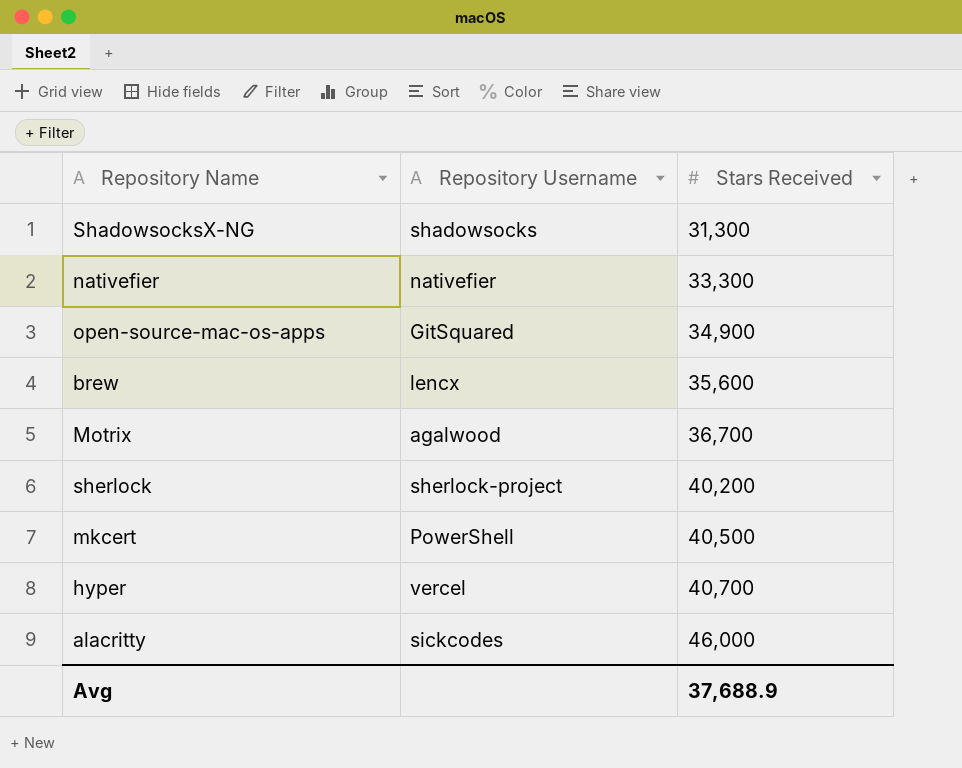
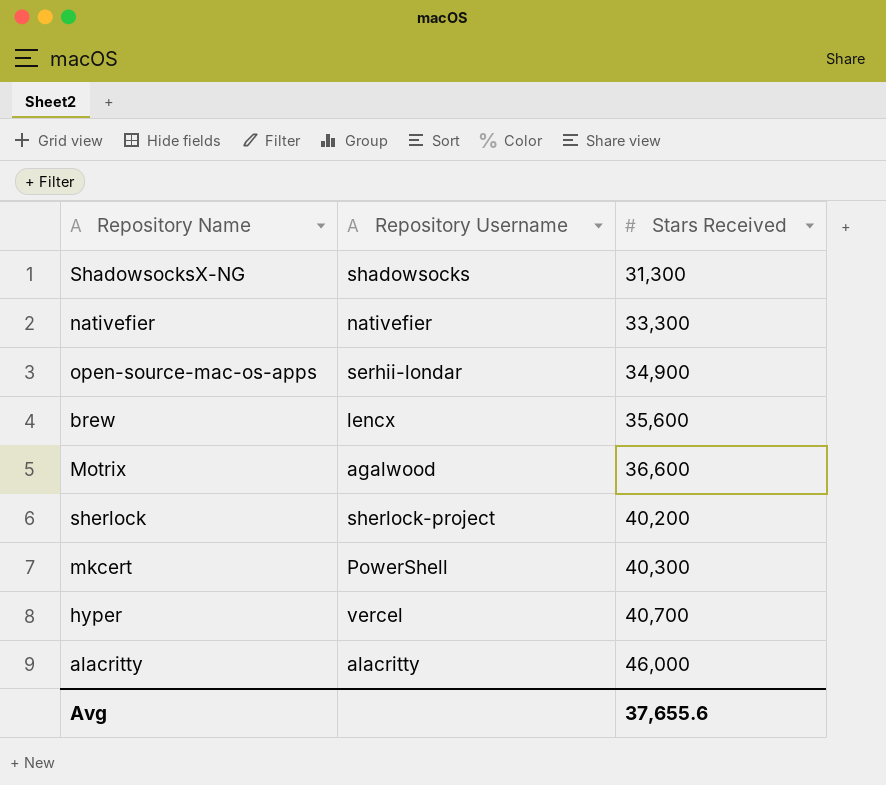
open-source-mac-os-apps | Repository Username: GitSquared -> serhii-londar
Motrix | Stars Received: 36,700 -> 36,600
mkcert | Stars Received: 40,500 -> 40,300
alacritty | Repository Username: sickcodes -> alacritty
Avg | Stars Received: 37,688.9 -> 37,655.6

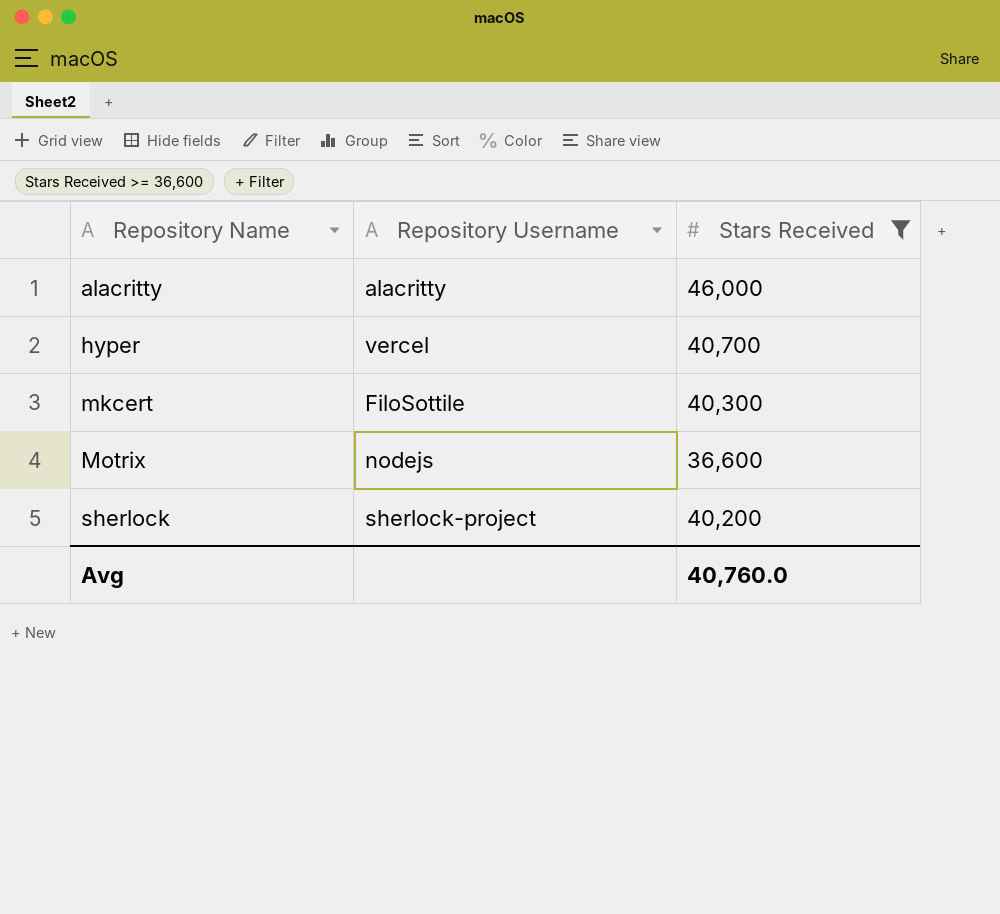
filter: none -> Stars Received >= 36,600
row order: Stars Received ascending -> Repository Name ascending
mkcert | Repository Username: PowerShell -> FiloSottile
Motrix | Repository Username: agalwood -> nodejs
Avg | Stars Received: 37,655.6 -> 40,760.0

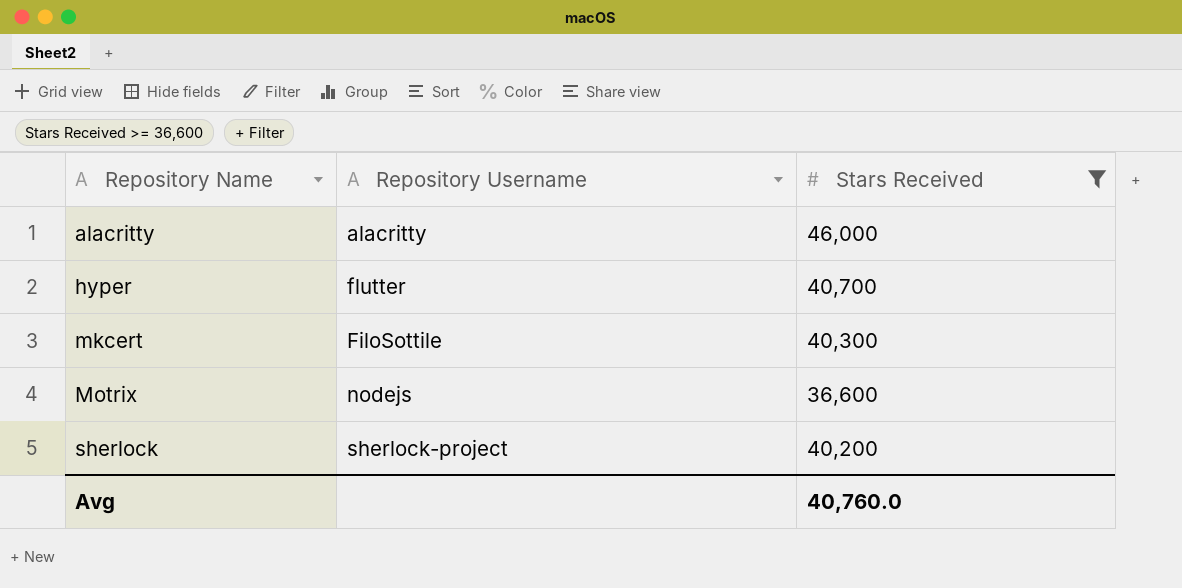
hyper | Repository Username: vercel -> flutter

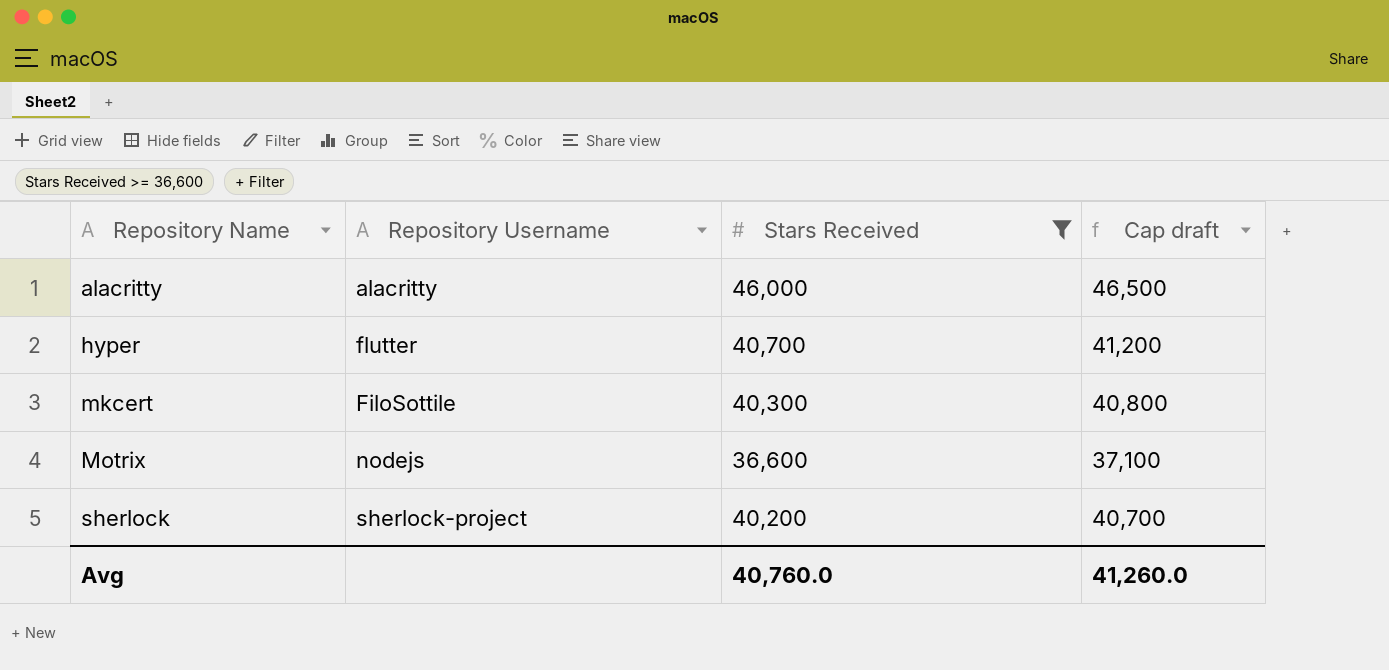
column Cap draft | formula: none -> [Stars Received] + 500

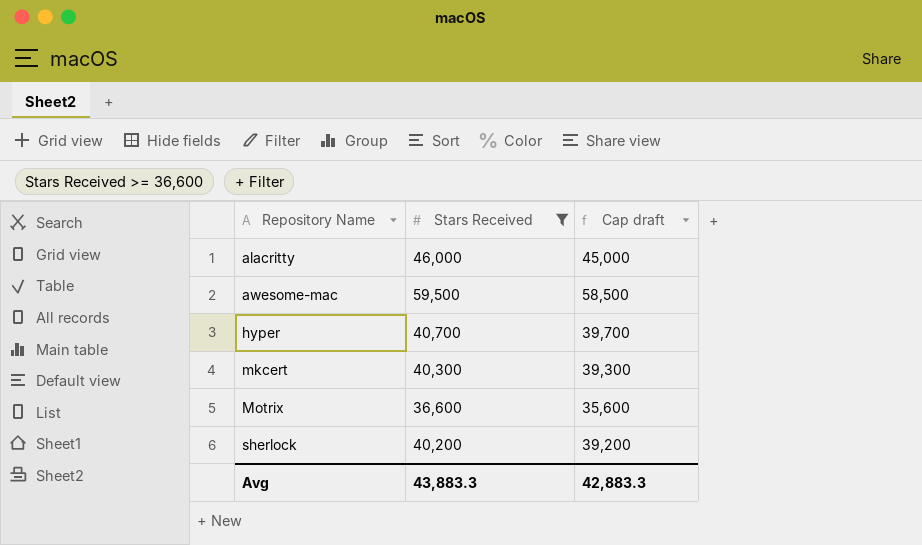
column Repository Username | position: 2 -> none
column Cap draft | formula: [Stars Received] + 500 -> [Stars Received] - 1000
row awesome-mac: none -> 59,500 | 58,500
Avg | Stars Received: 40,760.0 -> 43,883.3
Avg | Cap draft: 41,260.0 -> 42,883.3

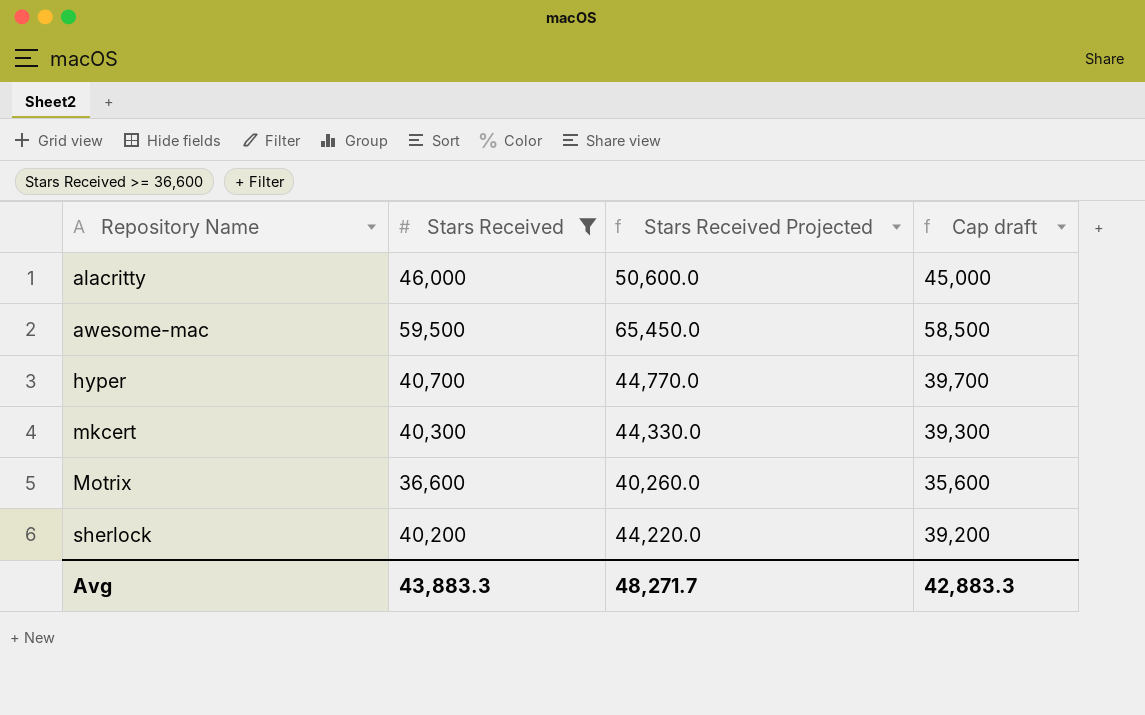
column Stars Received Projected | formula: none -> [Stars Received] * 1.1

